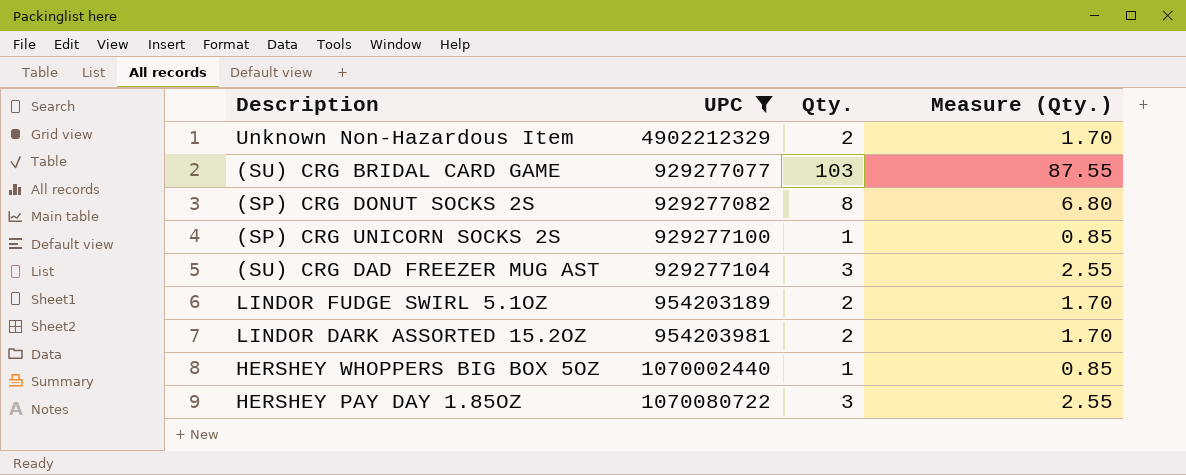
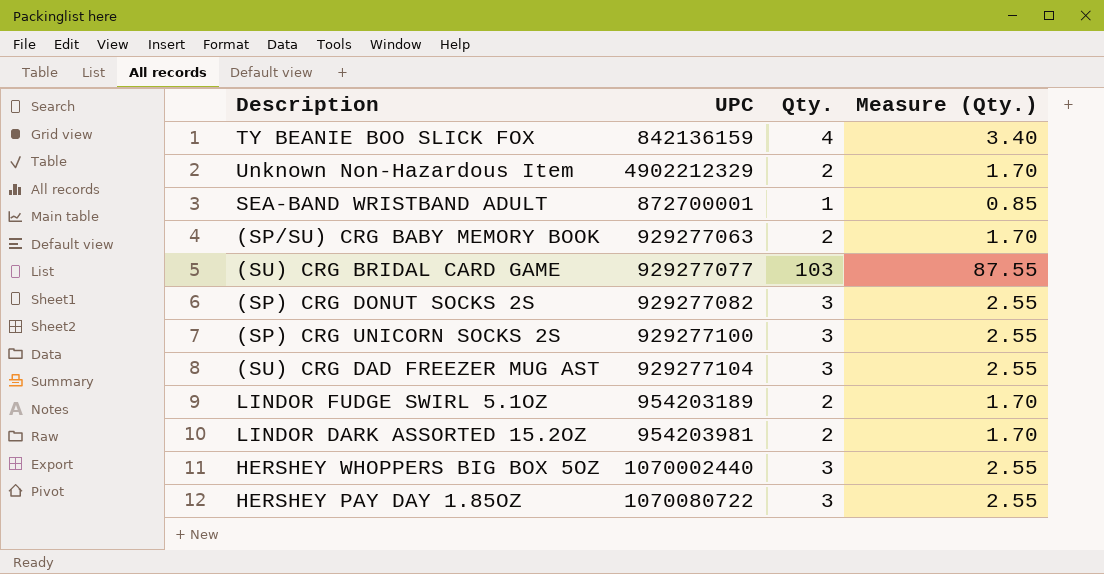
filter: UPC >= 929277077 -> none
(SP) CRG DONUT SOCKS 2S | Qty.: 8 -> 3
(SP) CRG DONUT SOCKS 2S | Measure (Qty.): 6.80 -> 2.55
(SP) CRG UNICORN SOCKS 2S | Qty.: 1 -> 3
(SP) CRG UNICORN SOCKS 2S | Measure (Qty.): 0.85 -> 2.55
HERSHEY WHOPPERS BIG BOX 5OZ | Qty.: 1 -> 3
HERSHEY WHOPPERS BIG BOX 5OZ | Measure (Qty.): 0.85 -> 2.55

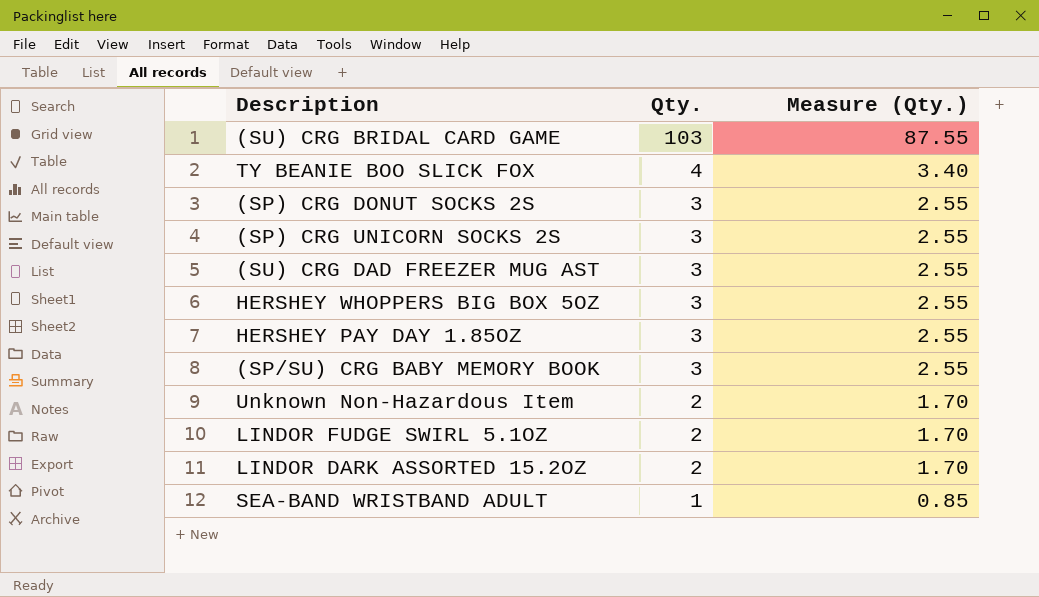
row order: none -> Qty. descending
column UPC | position: 2 -> none
(SP/SU) CRG BABY MEMORY BOOK | Qty.: 2 -> 3
(SP/SU) CRG BABY MEMORY BOOK | Measure (Qty.): 1.70 -> 2.55

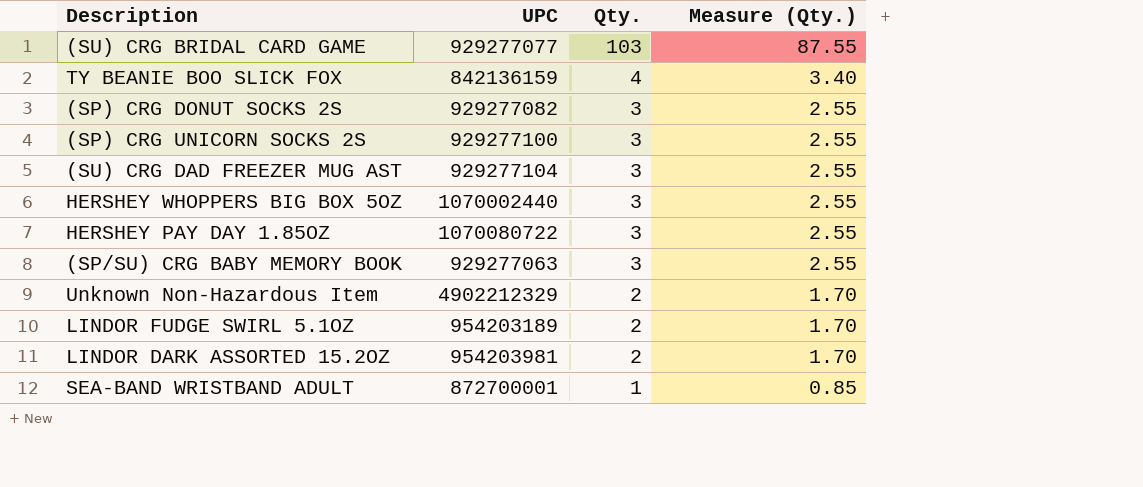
column UPC | position: none -> 2

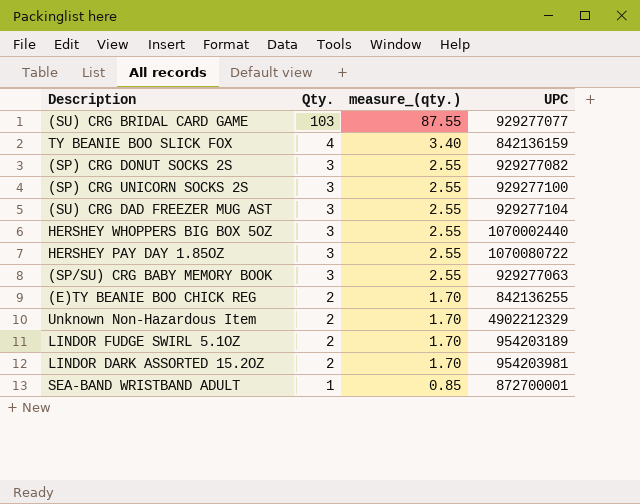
column name: Measure (Qty.) -> measure_(qty.)
column UPC | position: 2 -> 4
row (E)TY BEANIE BOO CHICK REG: none -> 2 | 1.70 | 842136255

